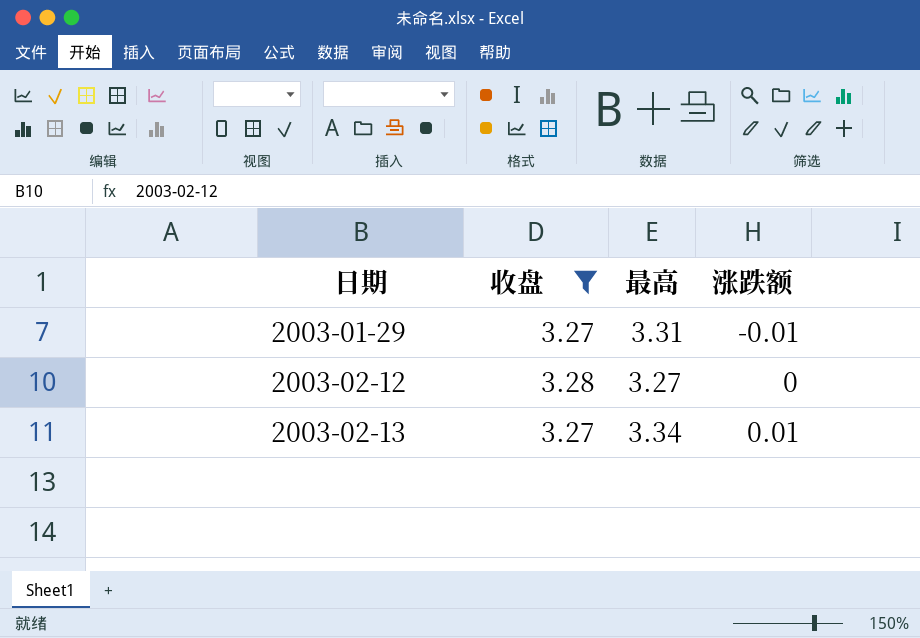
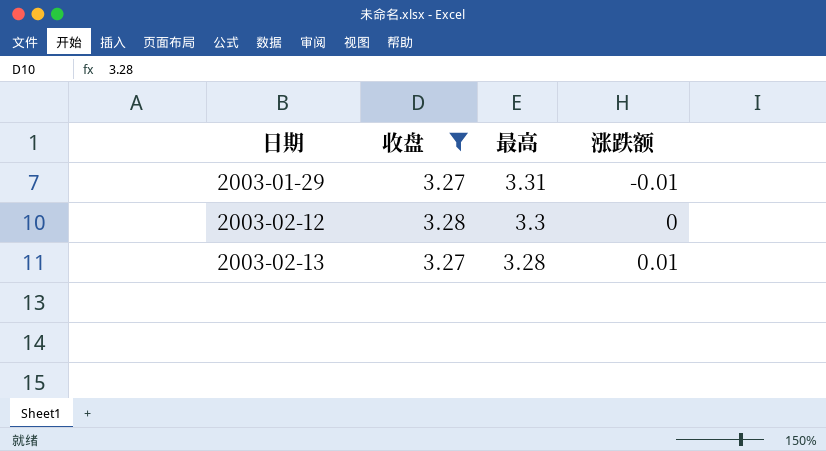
2003-02-12 | 最高: 3.27 -> 3.3
2003-02-13 | 最高: 3.34 -> 3.28

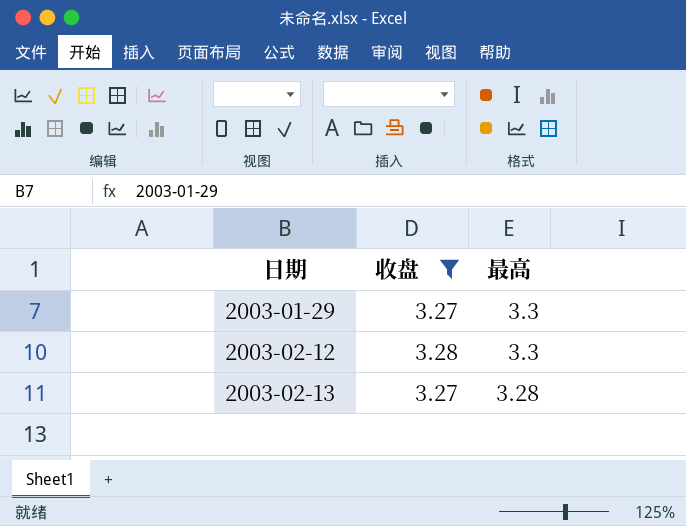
column 涨跌额 | position: 4 -> none
2003-01-29 | 最高: 3.31 -> 3.3

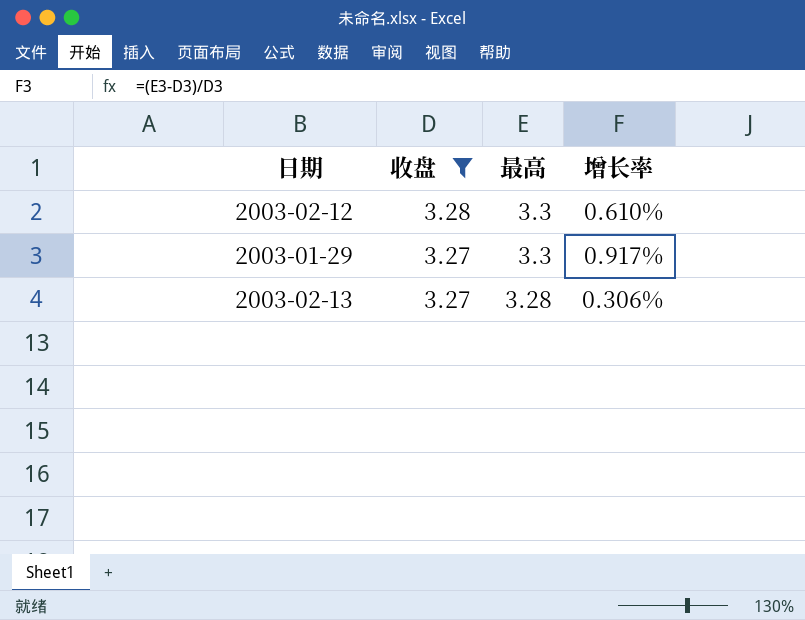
row order: 日期 ascending -> 收盘 descending
column 增长率 | formula: none -> ([最高] - [收盘]) / [收盘]

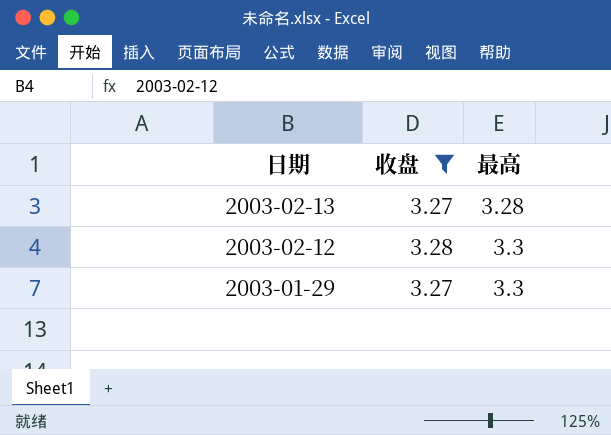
row order: 收盘 descending -> 日期 descending
column 增长率 | formula: ([最高] - [收盘]) / [收盘] -> none

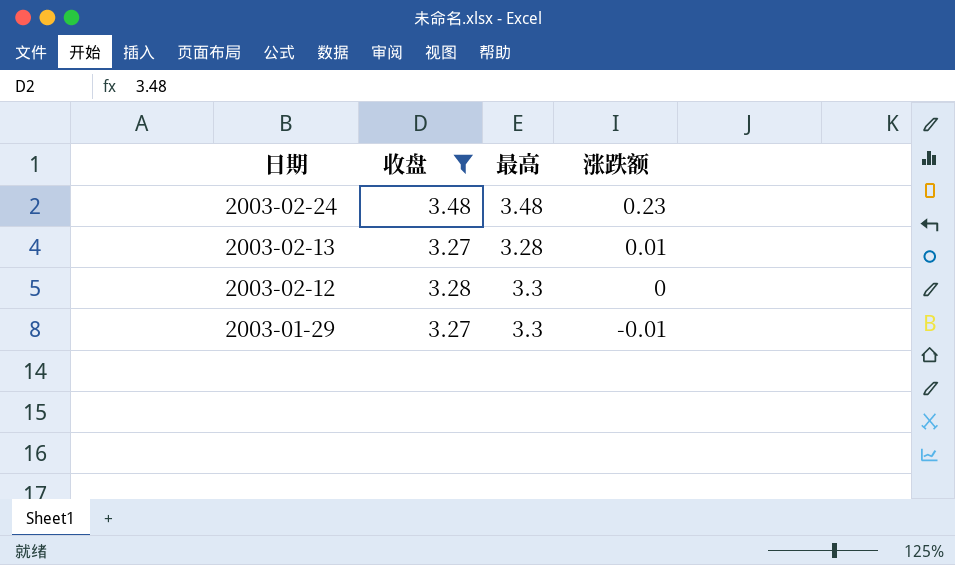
column 涨跌额 | position: none -> 4
row 2003-02-24: none -> 3.48 | 3.48 | 0.23

